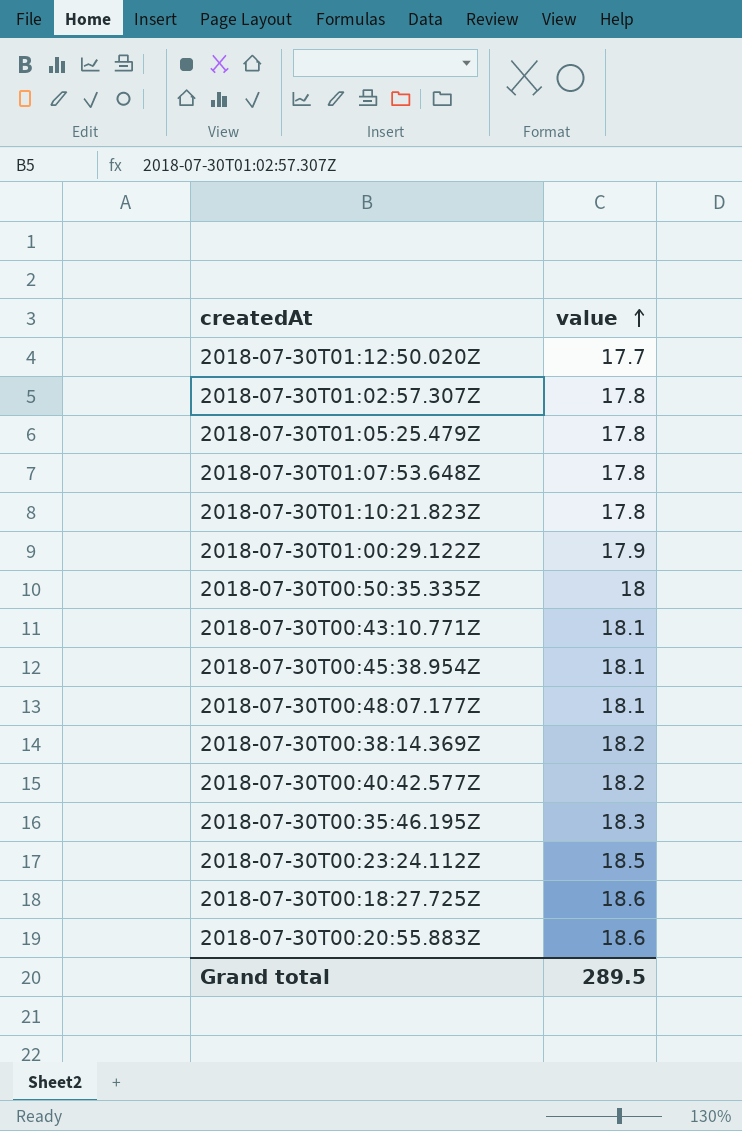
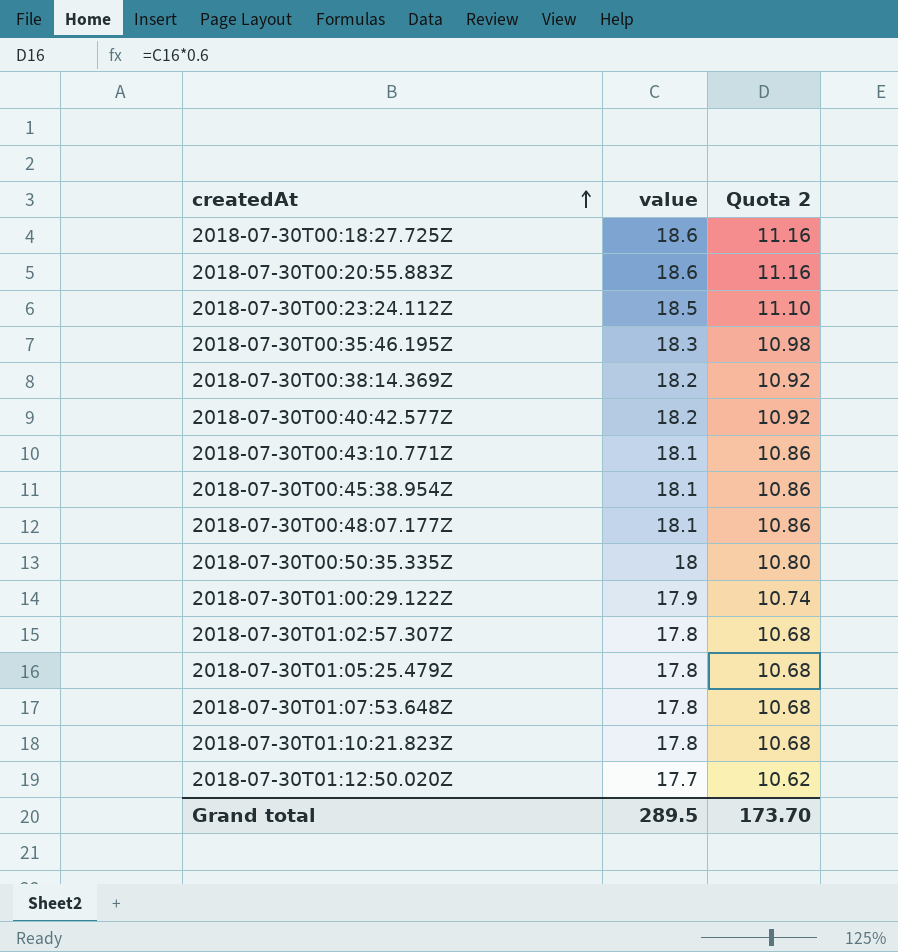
row order: value ascending -> createdAt ascending
column Quota 2 | formula: none -> [value] * 0.6

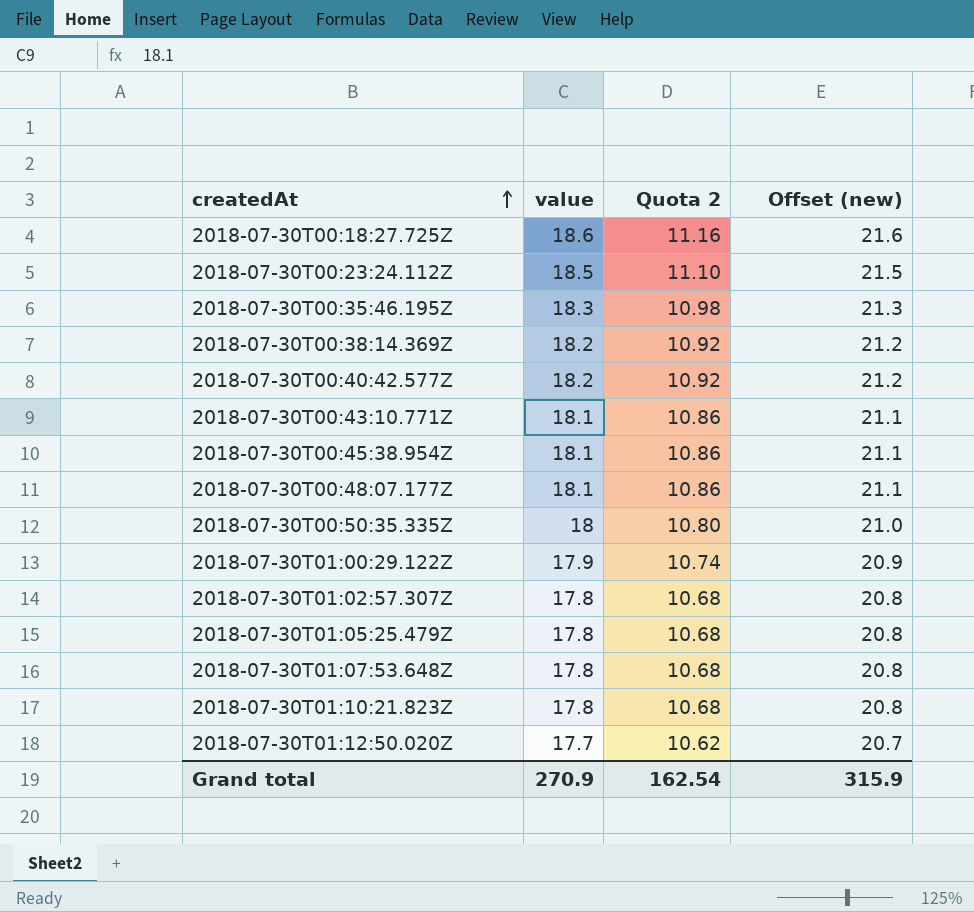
column Offset (new) | formula: none -> [value] + 3
row 2018-07-30T00:20:55.883Z: 18.6 | 11.16 -> none
Grand total | value: 289.5 -> 270.9
Grand total | Quota 2: 173.70 -> 162.54

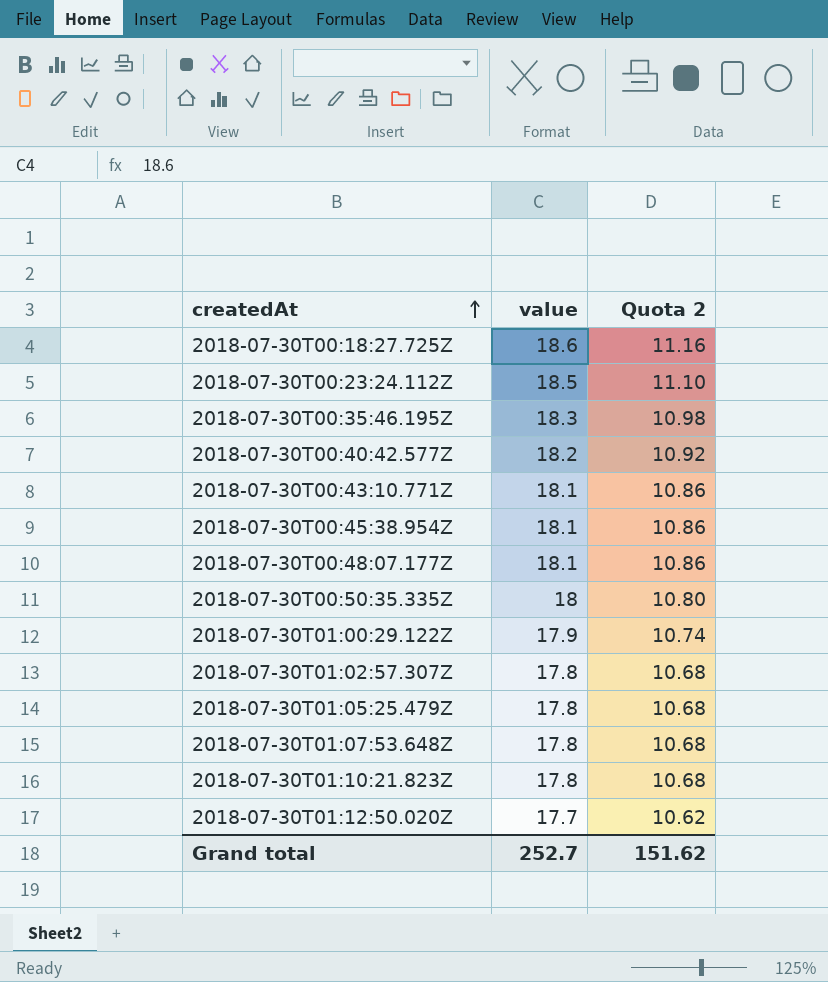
column Offset (new) | formula: [value] + 3 -> none
row 2018-07-30T00:38:14.369Z: 18.2 | 10.92 | 21.2 -> none
Grand total | value: 270.9 -> 252.7
Grand total | Quota 2: 162.54 -> 151.62

